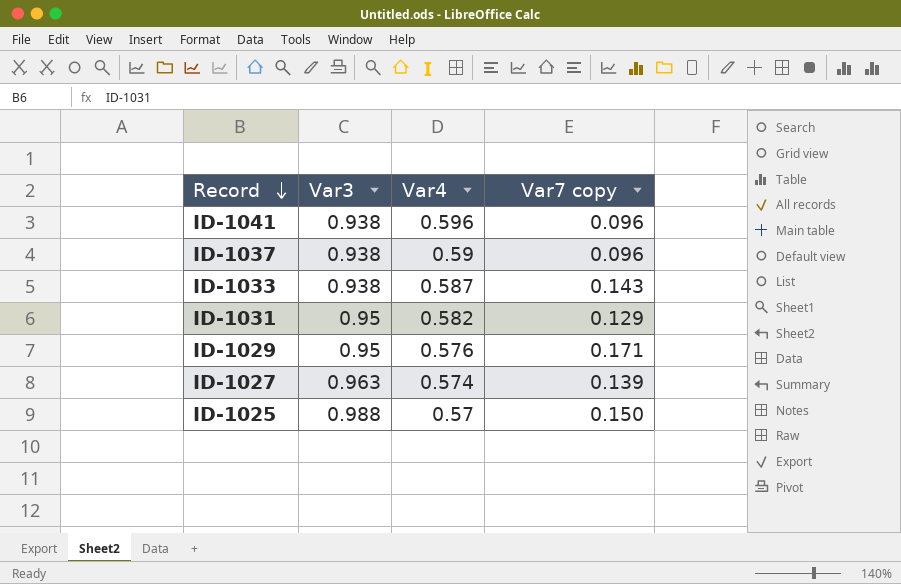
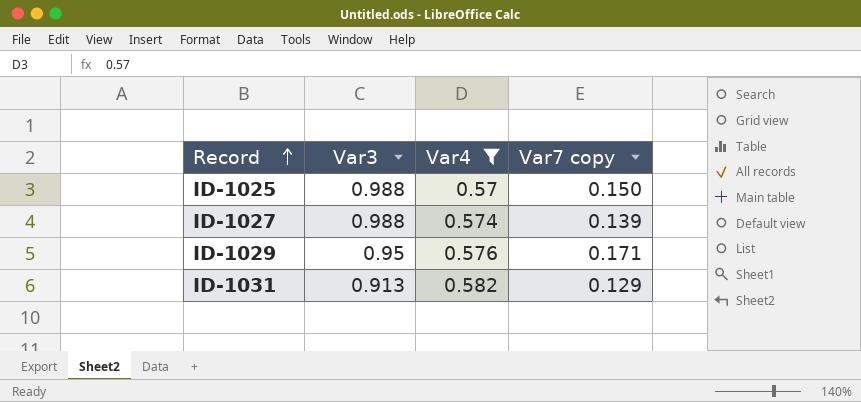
filter: none -> Var4 <= 0.582
row order: Record descending -> Record ascending
ID-1027 | Var3: 0.963 -> 0.988
ID-1031 | Var3: 0.95 -> 0.913

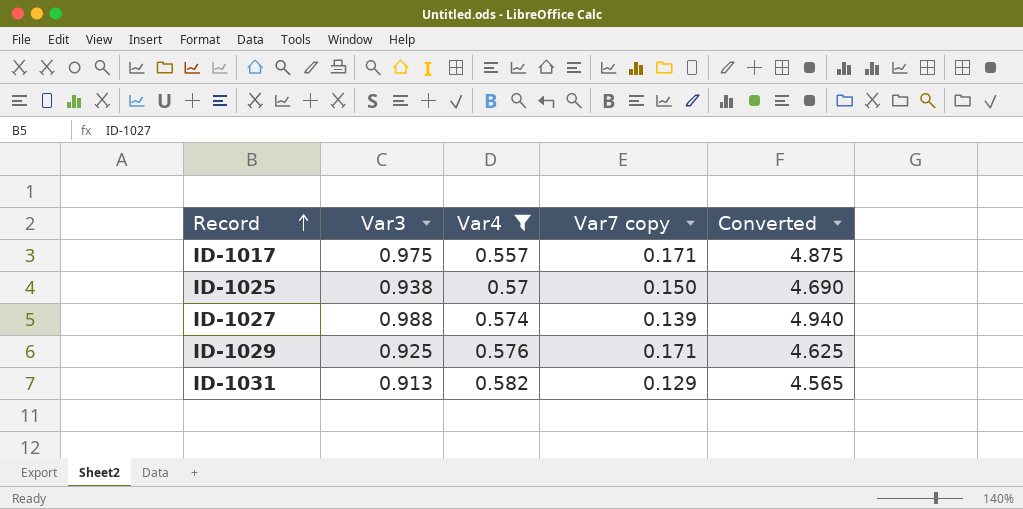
column Converted | formula: none -> [Var3] * 5
row ID-1017: none -> 0.975 | 0.557 | 0.171 | 4.875
ID-1025 | Var3: 0.988 -> 0.938
ID-1029 | Var3: 0.95 -> 0.925

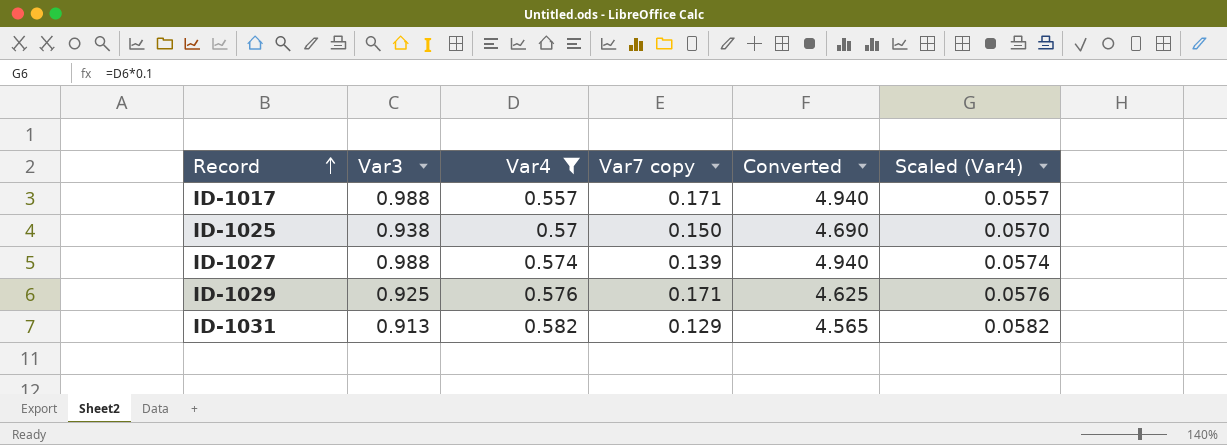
column Scaled (Var4) | formula: none -> [Var4] * 0.1
ID-1017 | Var3: 0.975 -> 0.988
ID-1017 | Converted: 4.875 -> 4.940

